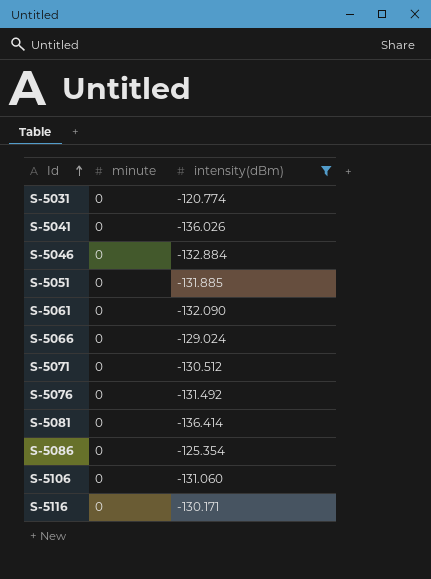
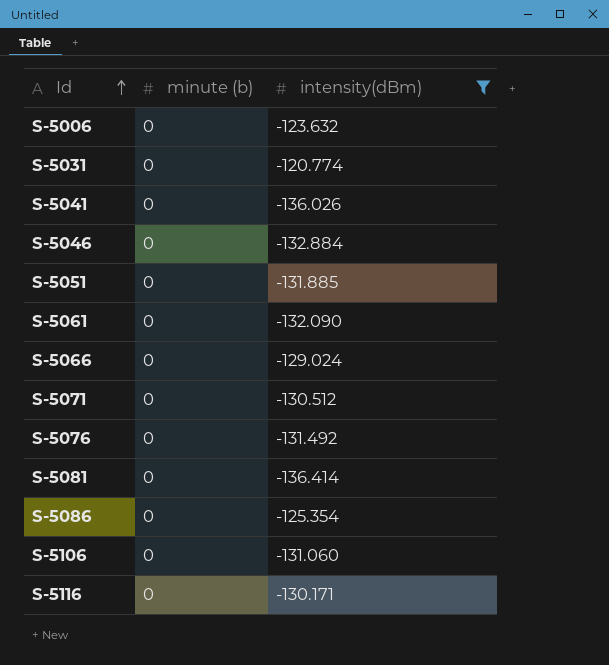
column name: minute -> minute (b)
row S-5006: none -> 0 | -123.632

